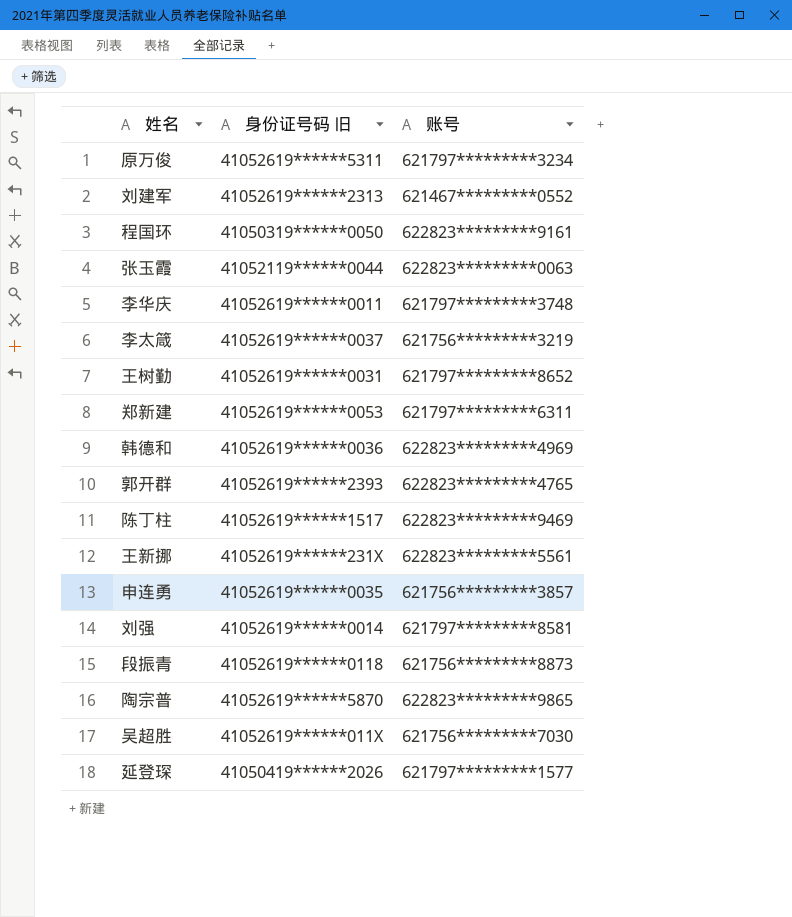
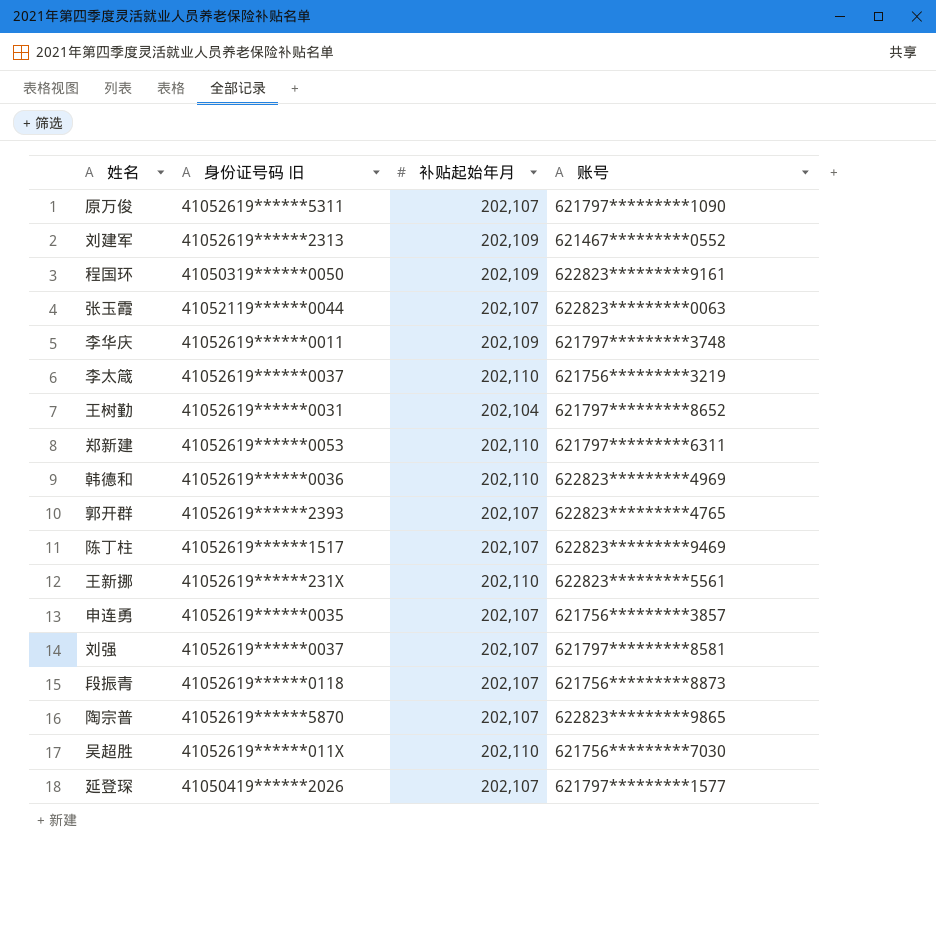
column 补贴起始年月 | position: none -> 3
原万俊 | 账号: 621797*********3234 -> 621797*********1090
刘强 | 身份证号码 旧: 41052619******0014 -> 41052619******0037

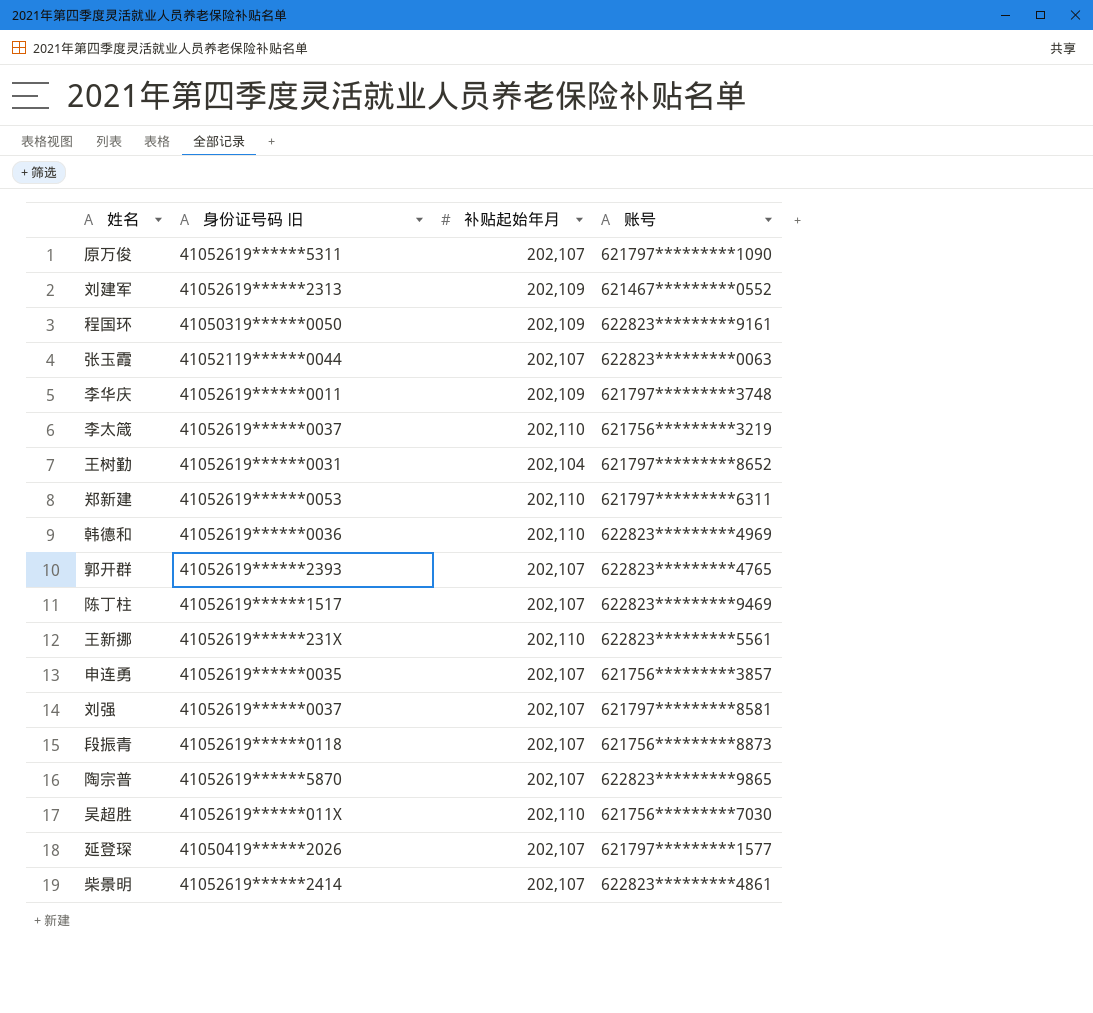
row 柴景明: none -> 41052619******2414 | 202,107 | 622823*********4861

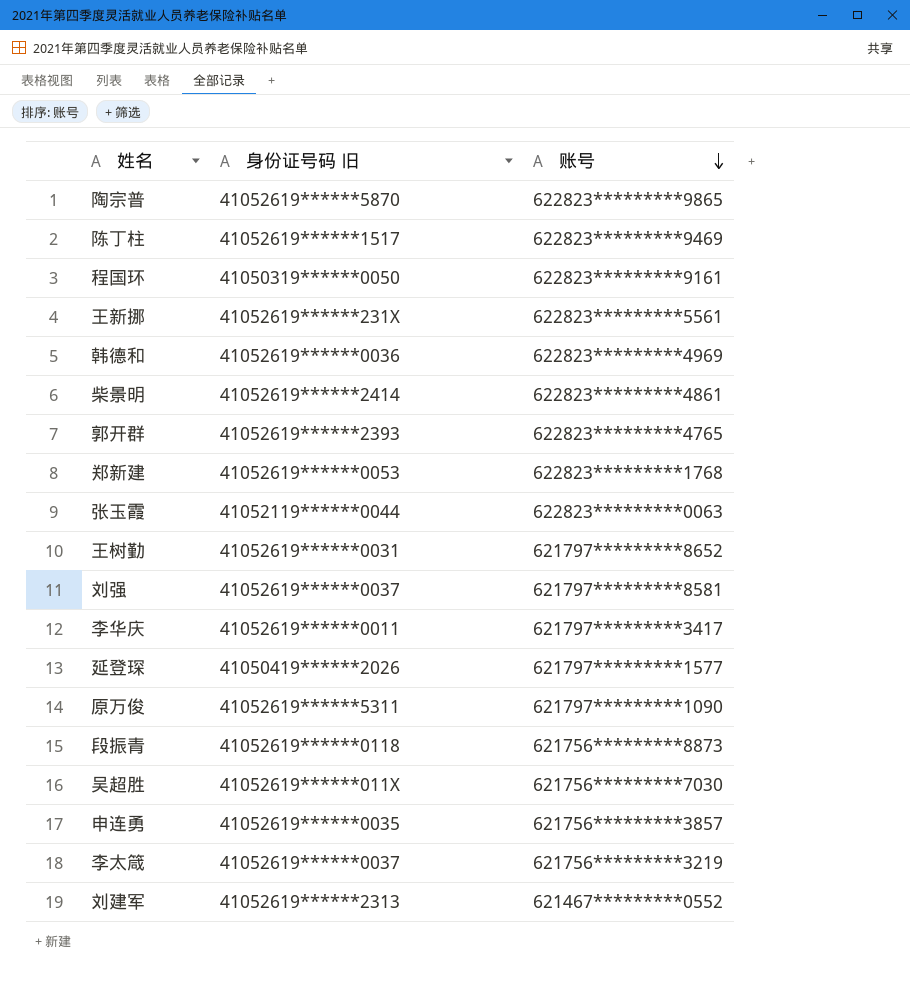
row order: none -> 账号 descending
column 补贴起始年月 | position: 3 -> none
郑新建 | 账号: 621797*********6311 -> 622823*********1768
李华庆 | 账号: 621797*********3748 -> 621797*********3417

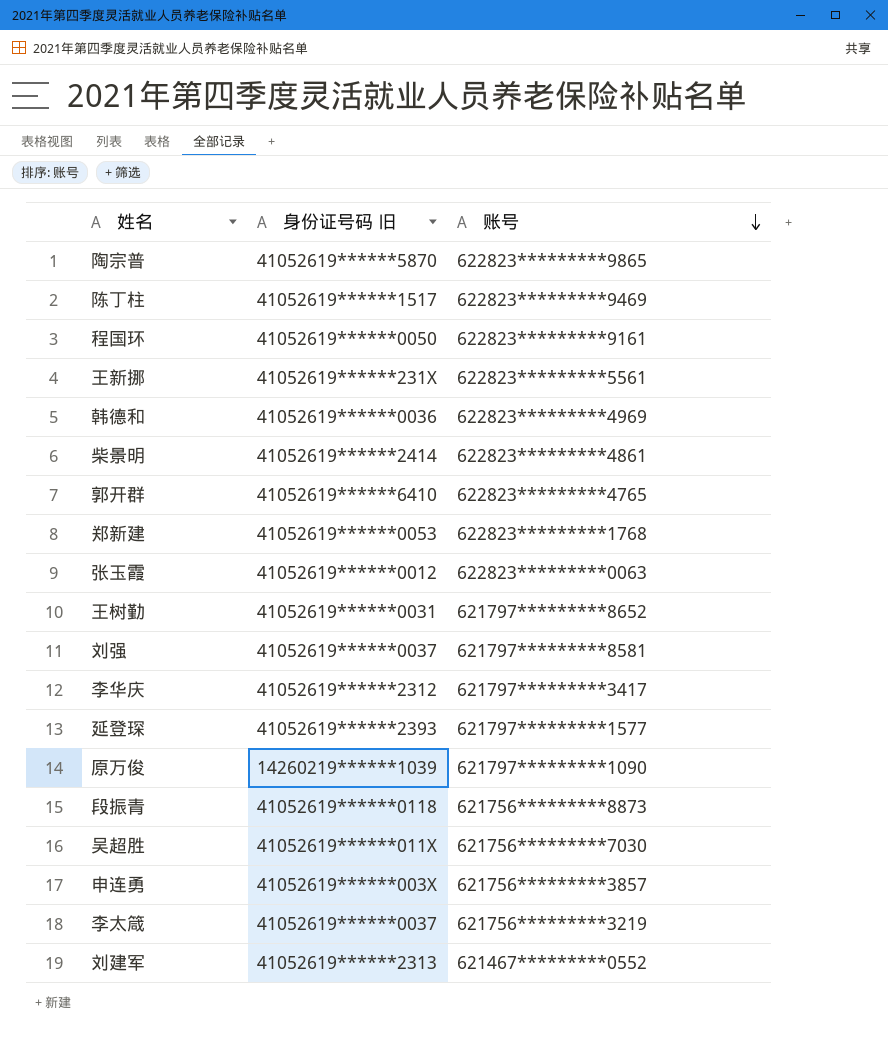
程国环 | 身份证号码 旧: 41050319******0050 -> 41052619******0050
郭开群 | 身份证号码 旧: 41052619******2393 -> 41052619******6410
张玉霞 | 身份证号码 旧: 41052119******0044 -> 41052619******0012
李华庆 | 身份证号码 旧: 41052619******0011 -> 41052619******2312
延登琛 | 身份证号码 旧: 41050419******2026 -> 41052619******2393
原万俊 | 身份证号码 旧: 41052619******5311 -> 14260219******1039
申连勇 | 身份证号码 旧: 41052619******0035 -> 41052619******003X

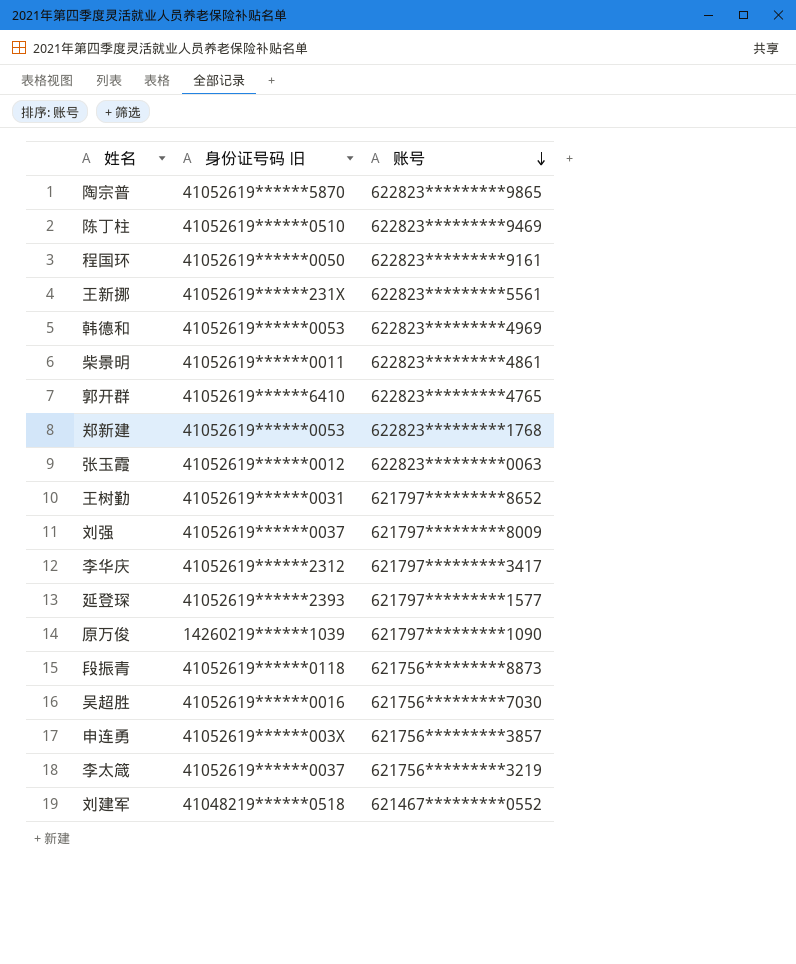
陈丁柱 | 身份证号码 旧: 41052619******1517 -> 41052619******0510
韩德和 | 身份证号码 旧: 41052619******0036 -> 41052619******0053
柴景明 | 身份证号码 旧: 41052619******2414 -> 41052619******0011
刘强 | 账号: 621797*********8581 -> 621797*********8009
吴超胜 | 身份证号码 旧: 41052619******011X -> 41052619******0016
刘建军 | 身份证号码 旧: 41052619******2313 -> 41048219******0518

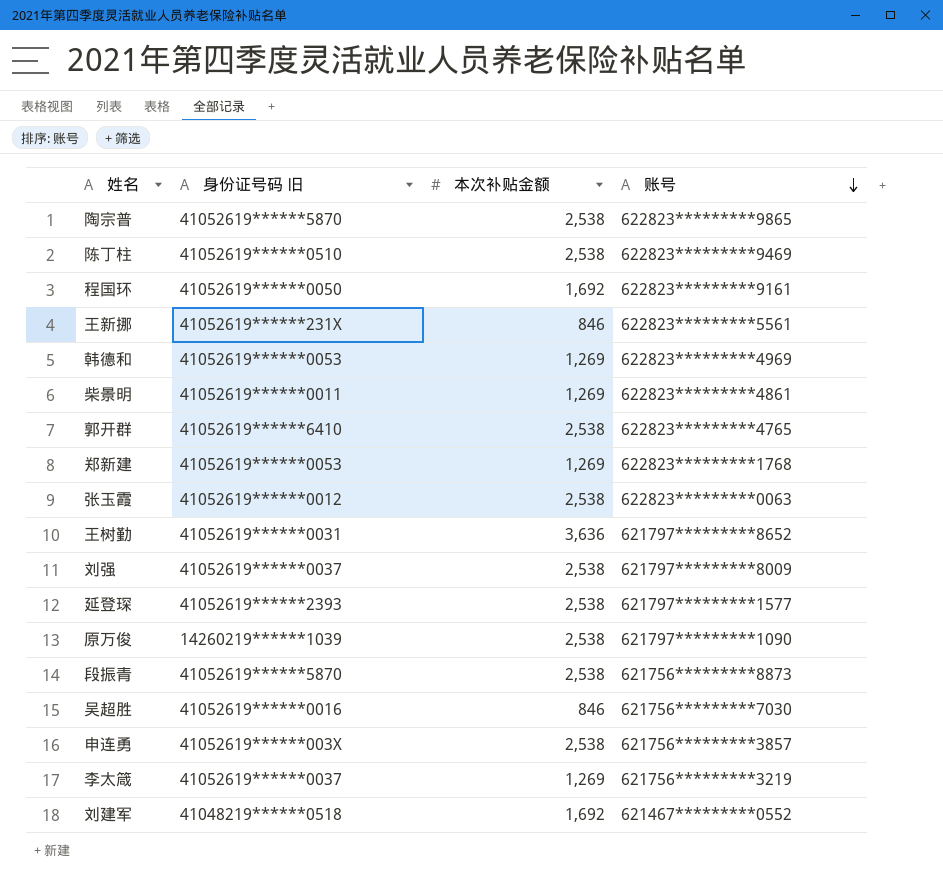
column 本次补贴金额 | position: none -> 3
row 李华庆: 41052619******2312 | 621797*********3417 -> none
段振青 | 身份证号码 旧: 41052619******0118 -> 41052619******5870

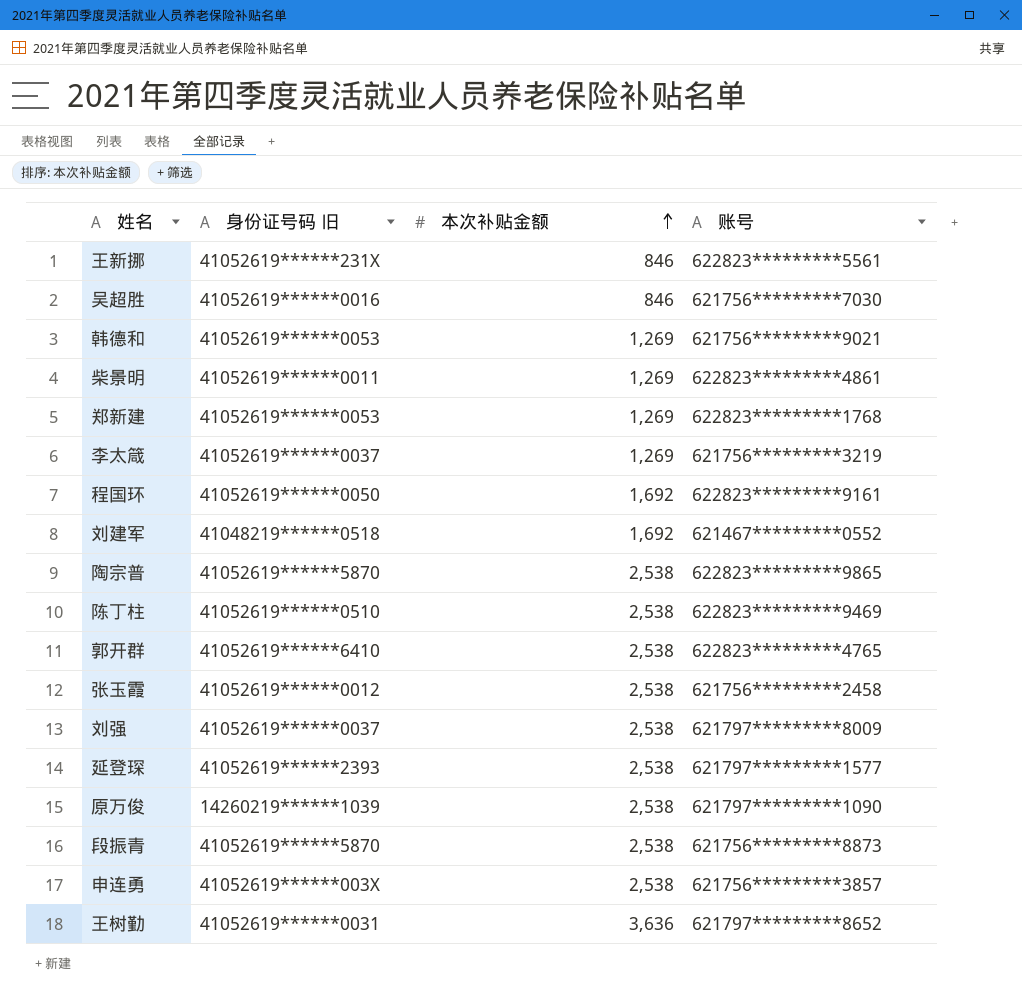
row order: 账号 descending -> 本次补贴金额 ascending
韩德和 | 账号: 622823*********4969 -> 621756*********9021
张玉霞 | 账号: 622823*********0063 -> 621756*********2458

